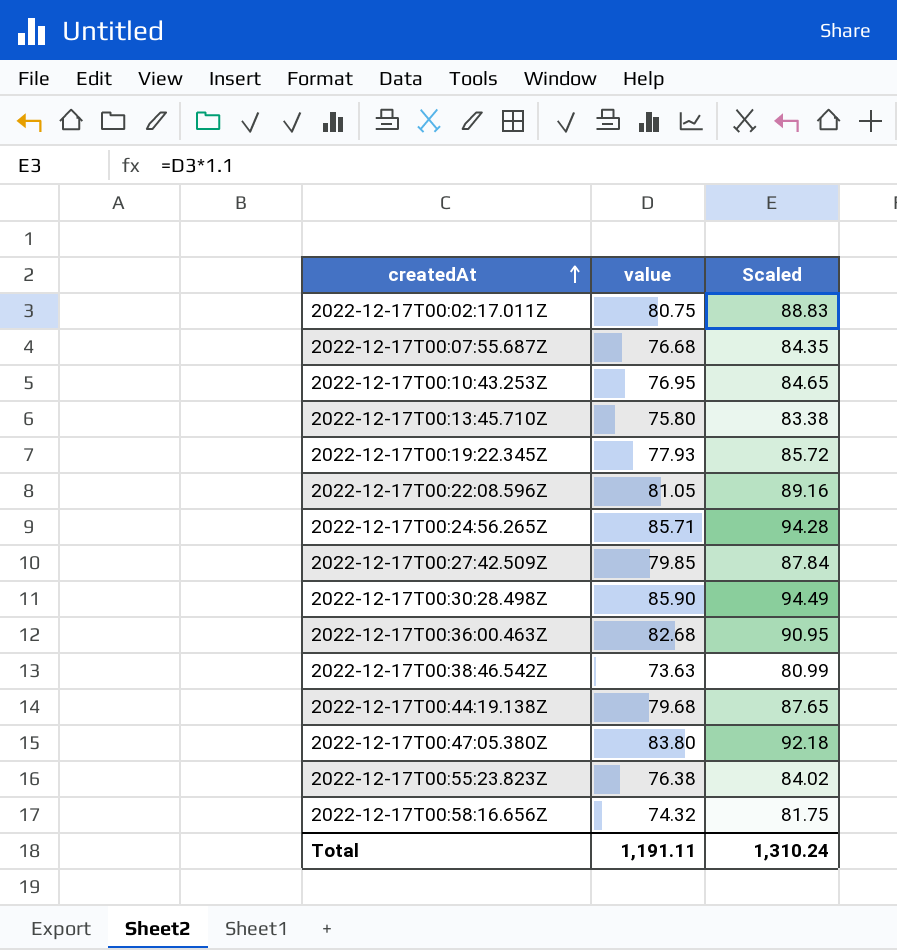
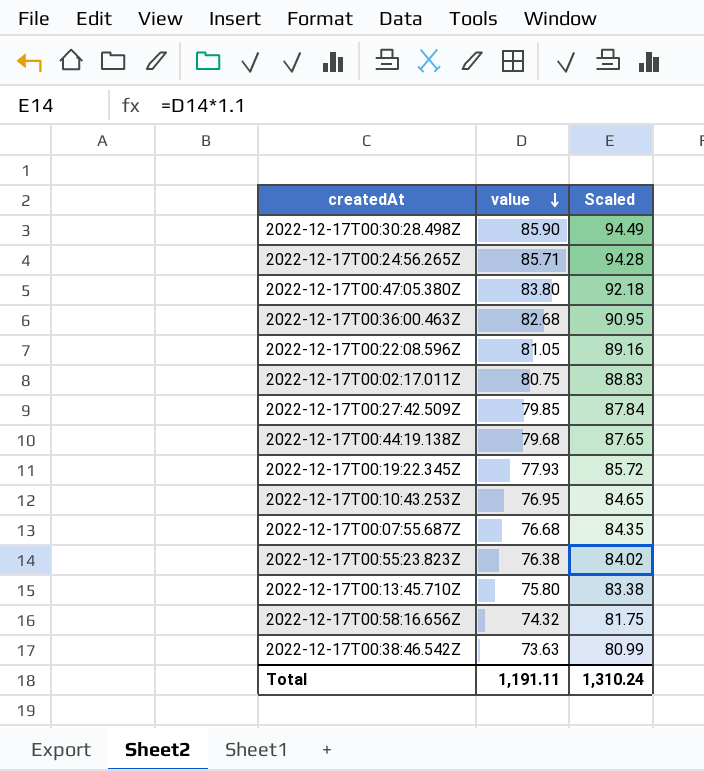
row order: createdAt ascending -> value descending

